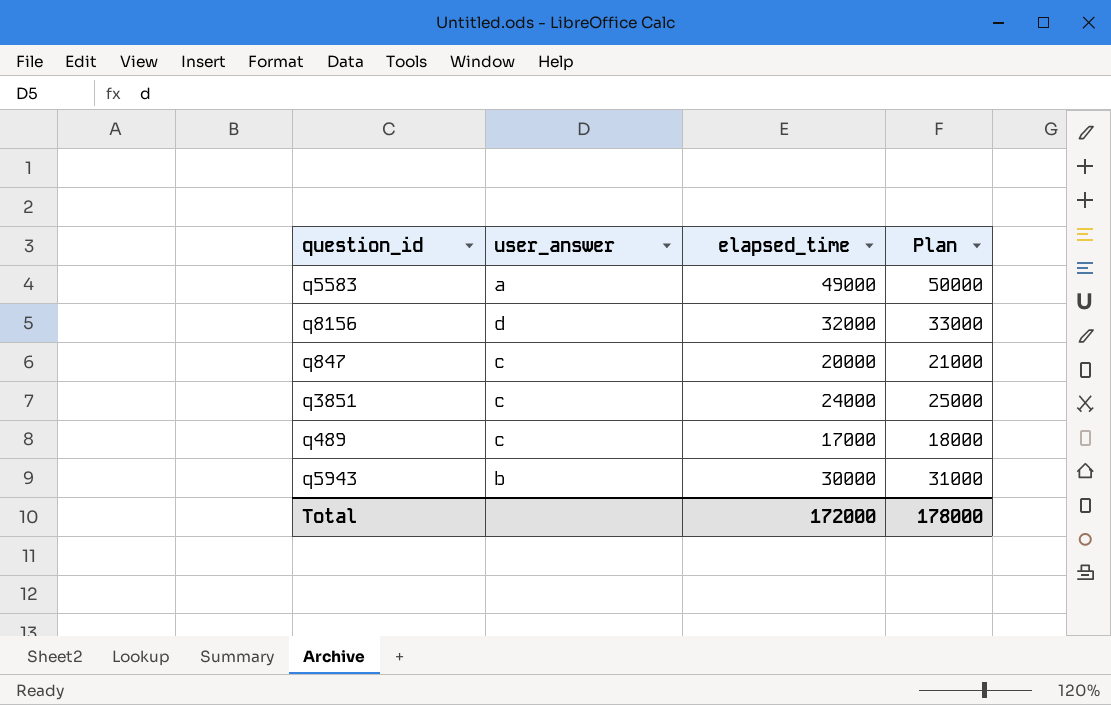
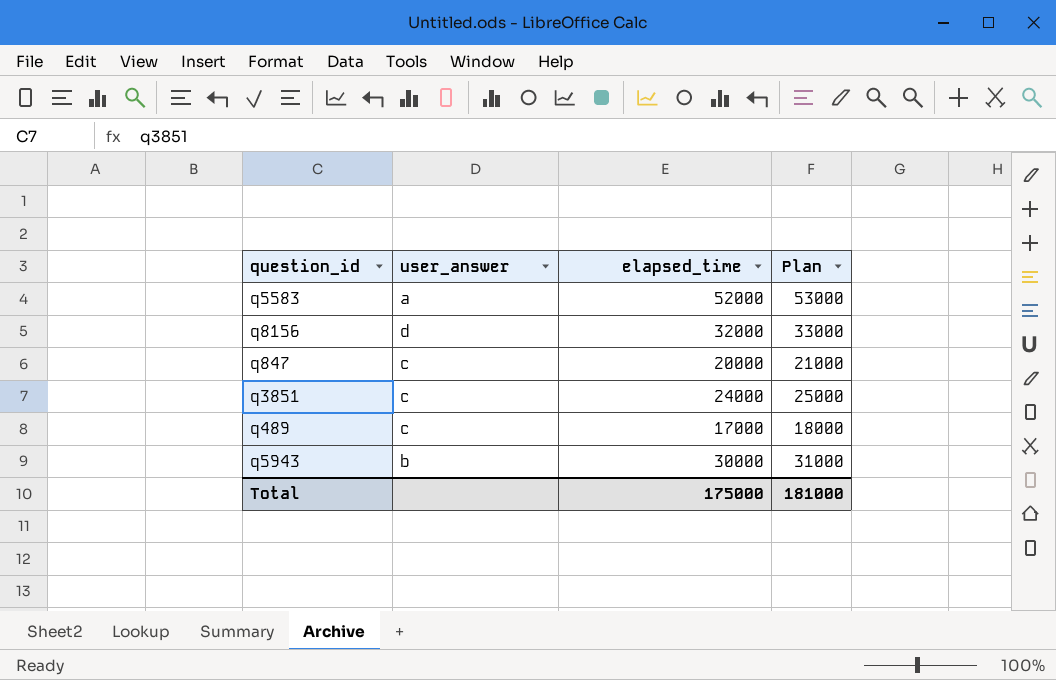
q5583 | elapsed_time: 49000 -> 52000
q5583 | Plan: 50000 -> 53000
Total | elapsed_time: 172000 -> 175000
Total | Plan: 178000 -> 181000

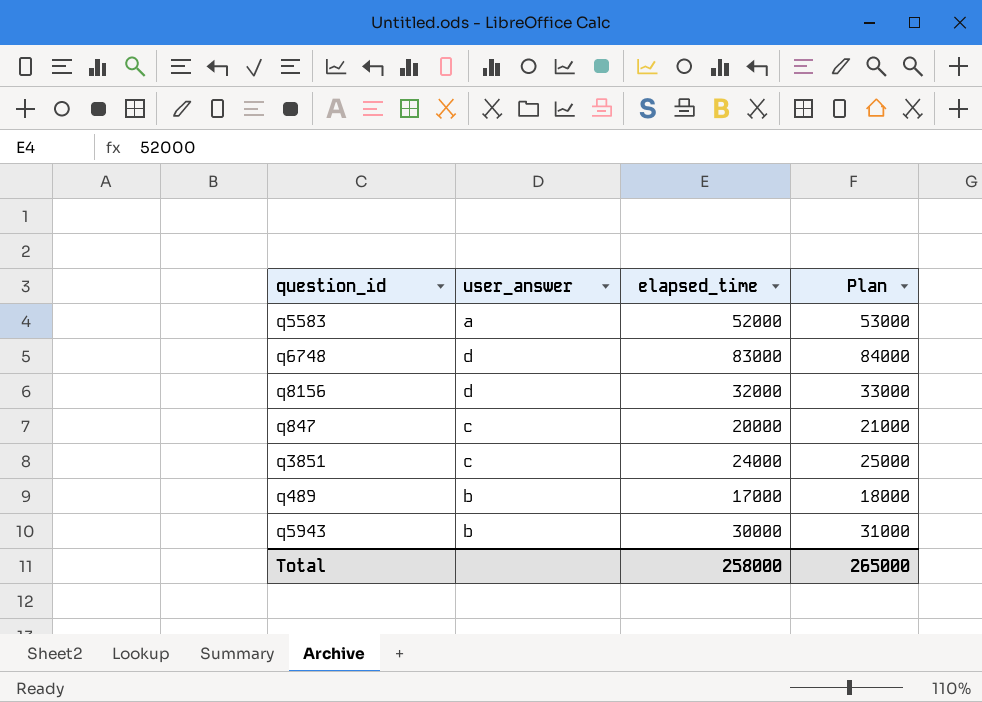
row q6748: none -> d | 83000 | 84000
q489 | user_answer: c -> b
Total | elapsed_time: 175000 -> 258000
Total | Plan: 181000 -> 265000

